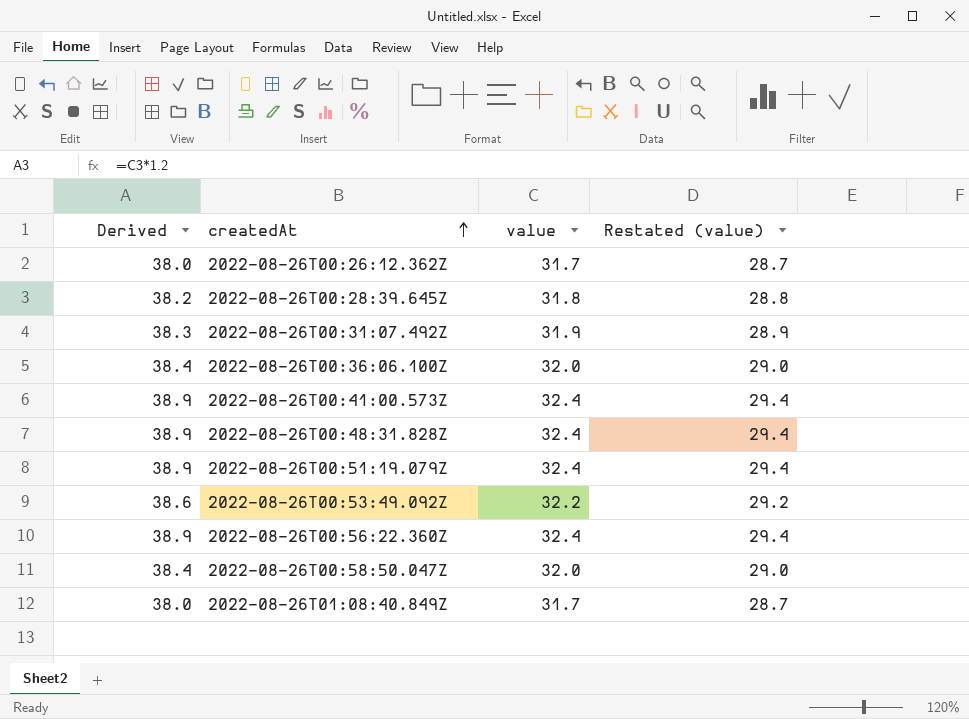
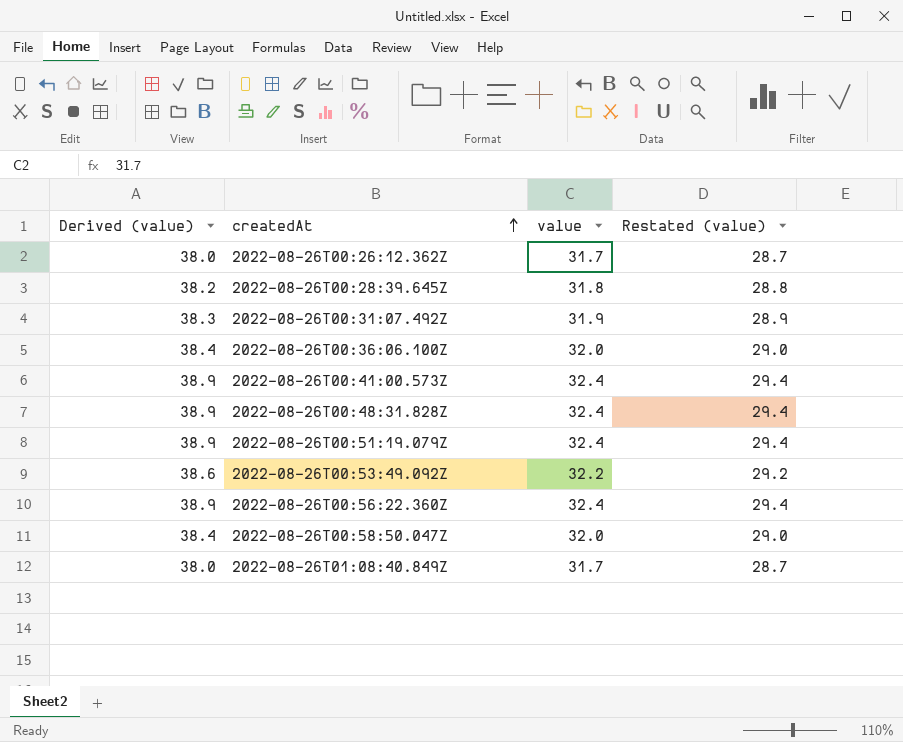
column name: Derived -> Derived (value)

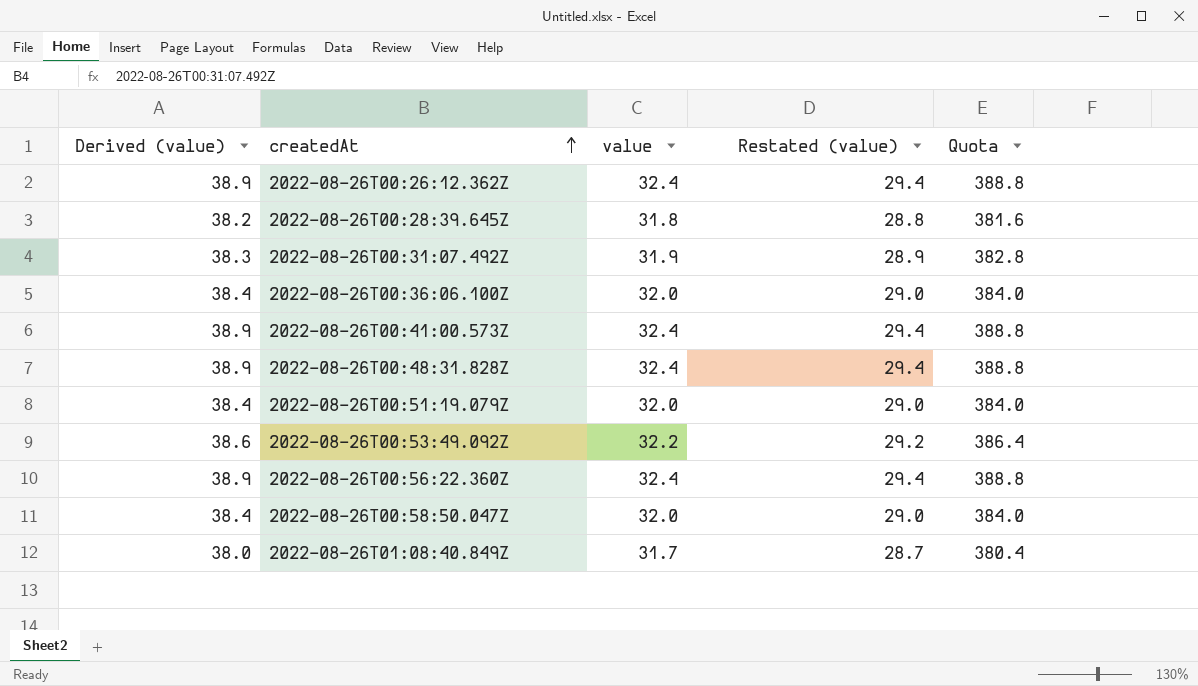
column Quota | formula: none -> [value] * 12
2022-08-26T00:26:12.362Z | Derived (value): 38.0 -> 38.9
2022-08-26T00:26:12.362Z | value: 31.7 -> 32.4
2022-08-26T00:26:12.362Z | Restated (value): 28.7 -> 29.4
2022-08-26T00:51:19.079Z | Derived (value): 38.9 -> 38.4
2022-08-26T00:51:19.079Z | value: 32.4 -> 32.0
2022-08-26T00:51:19.079Z | Restated (value): 29.4 -> 29.0

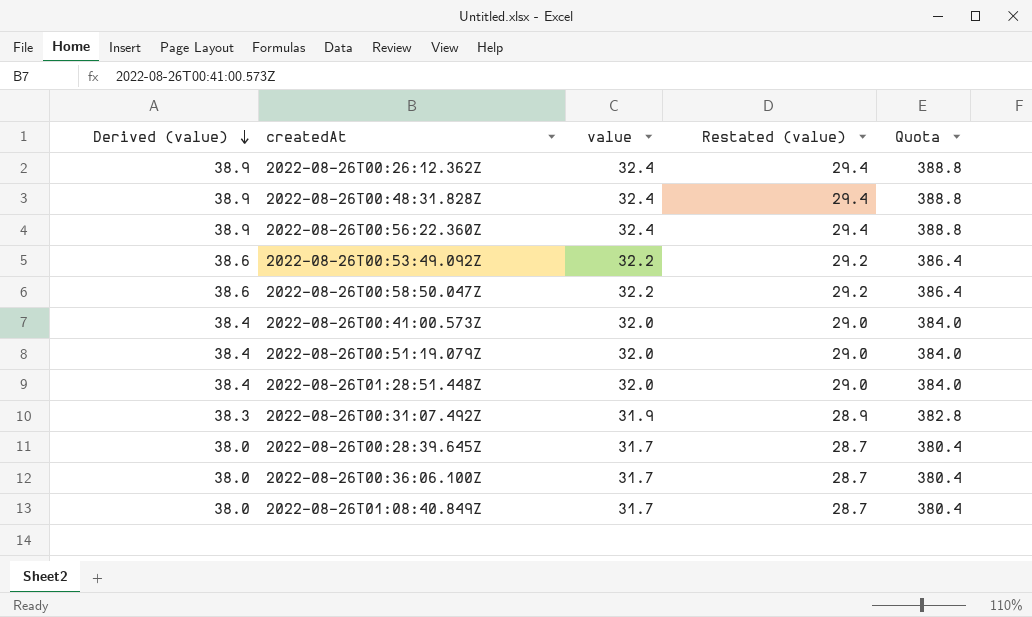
row order: createdAt ascending -> Derived (value) descending
2022-08-26T00:58:50.047Z | Derived (value): 38.4 -> 38.6
2022-08-26T00:58:50.047Z | value: 32.0 -> 32.2
2022-08-26T00:58:50.047Z | Restated (value): 29.0 -> 29.2
2022-08-26T00:58:50.047Z | Quota: 384.0 -> 386.4
2022-08-26T00:41:00.573Z | Derived (value): 38.9 -> 38.4
2022-08-26T00:41:00.573Z | value: 32.4 -> 32.0
2022-08-26T00:41:00.573Z | Restated (value): 29.4 -> 29.0
2022-08-26T00:41:00.573Z | Quota: 388.8 -> 384.0
row 2022-08-26T01:28:51.448Z: none -> 38.4 | 32.0 | 29.0 | 384.0
2022-08-26T00:28:39.645Z | Derived (value): 38.2 -> 38.0
2022-08-26T00:28:39.645Z | value: 31.8 -> 31.7
2022-08-26T00:28:39.645Z | Restated (value): 28.8 -> 28.7
2022-08-26T00:28:39.645Z | Quota: 381.6 -> 380.4
2022-08-26T00:36:06.100Z | Derived (value): 38.4 -> 38.0
2022-08-26T00:36:06.100Z | value: 32.0 -> 31.7
2022-08-26T00:36:06.100Z | Restated (value): 29.0 -> 28.7
2022-08-26T00:36:06.100Z | Quota: 384.0 -> 380.4

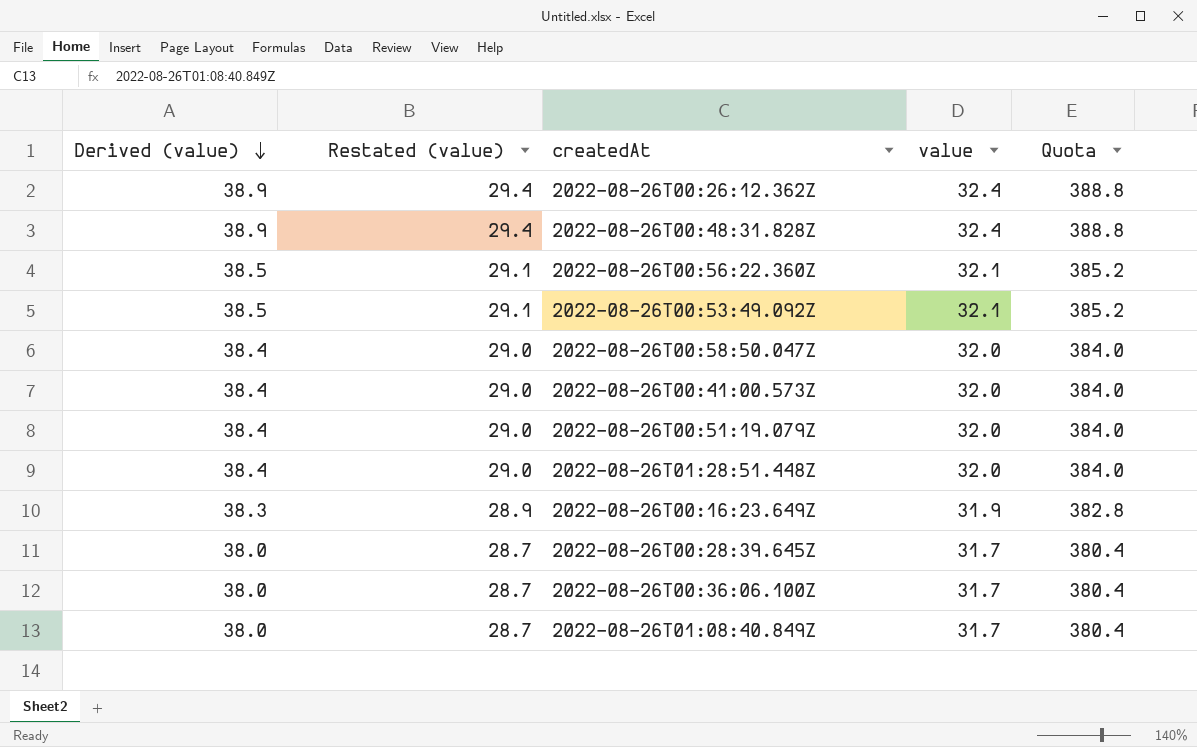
column Restated (value) | position: 4 -> 2
row 2022-08-26T00:31:07.492Z: 38.3 | 31.9 | 28.9 | 382.8 -> none
2022-08-26T00:56:22.360Z | Derived (value): 38.9 -> 38.5
2022-08-26T00:56:22.360Z | Restated (value): 29.4 -> 29.1
2022-08-26T00:56:22.360Z | value: 32.4 -> 32.1
2022-08-26T00:56:22.360Z | Quota: 388.8 -> 385.2
2022-08-26T00:53:49.092Z | Derived (value): 38.6 -> 38.5
2022-08-26T00:53:49.092Z | Restated (value): 29.2 -> 29.1
2022-08-26T00:53:49.092Z | value: 32.2 -> 32.1
2022-08-26T00:53:49.092Z | Quota: 386.4 -> 385.2
2022-08-26T00:58:50.047Z | Derived (value): 38.6 -> 38.4
2022-08-26T00:58:50.047Z | Restated (value): 29.2 -> 29.0
2022-08-26T00:58:50.047Z | value: 32.2 -> 32.0
2022-08-26T00:58:50.047Z | Quota: 386.4 -> 384.0
row 2022-08-26T00:16:23.649Z: none -> 38.3 | 28.9 | 31.9 | 382.8

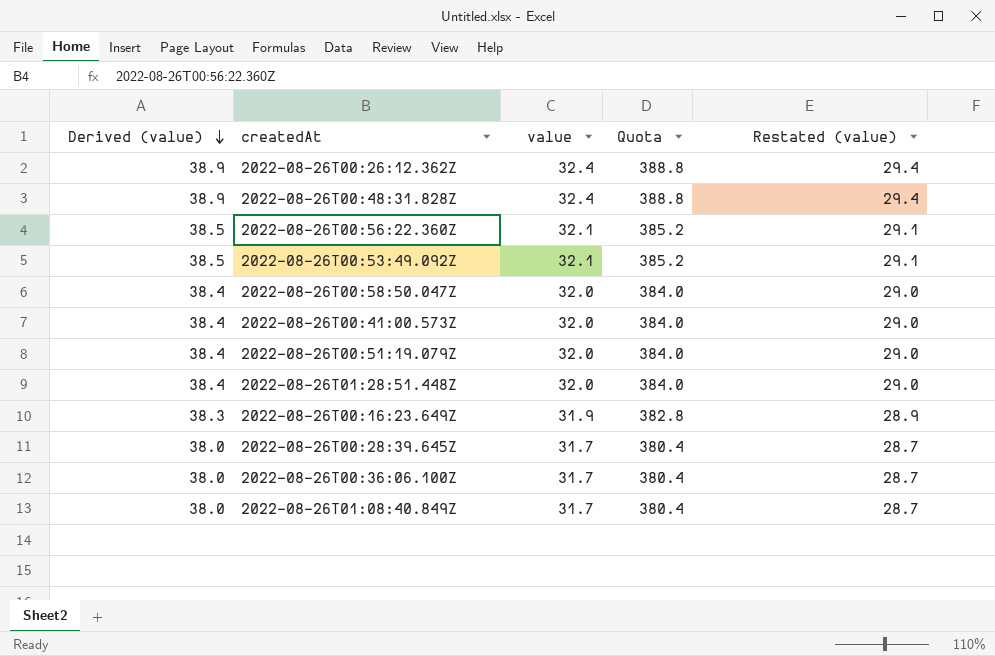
column Restated (value) | position: 2 -> 5

